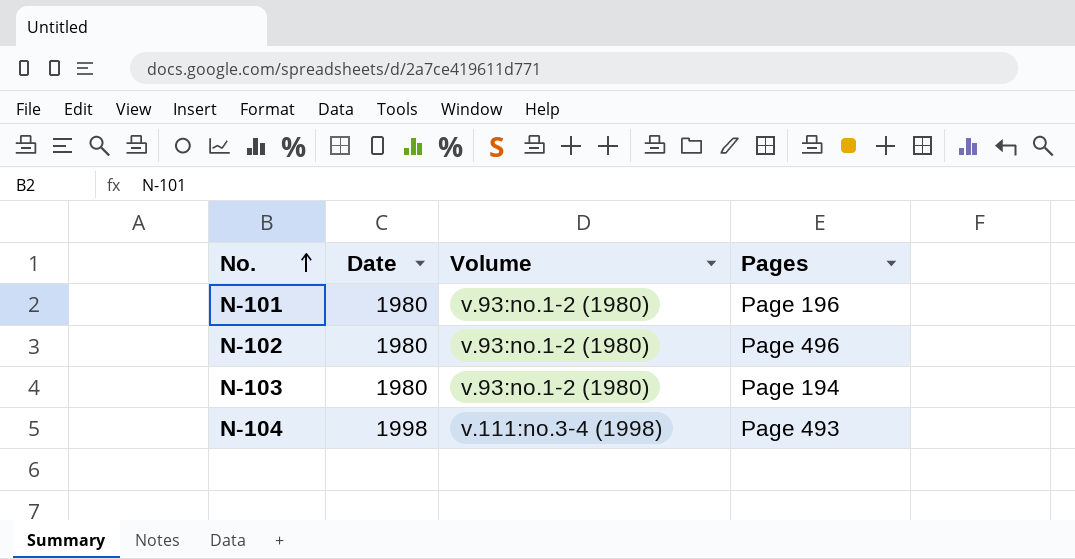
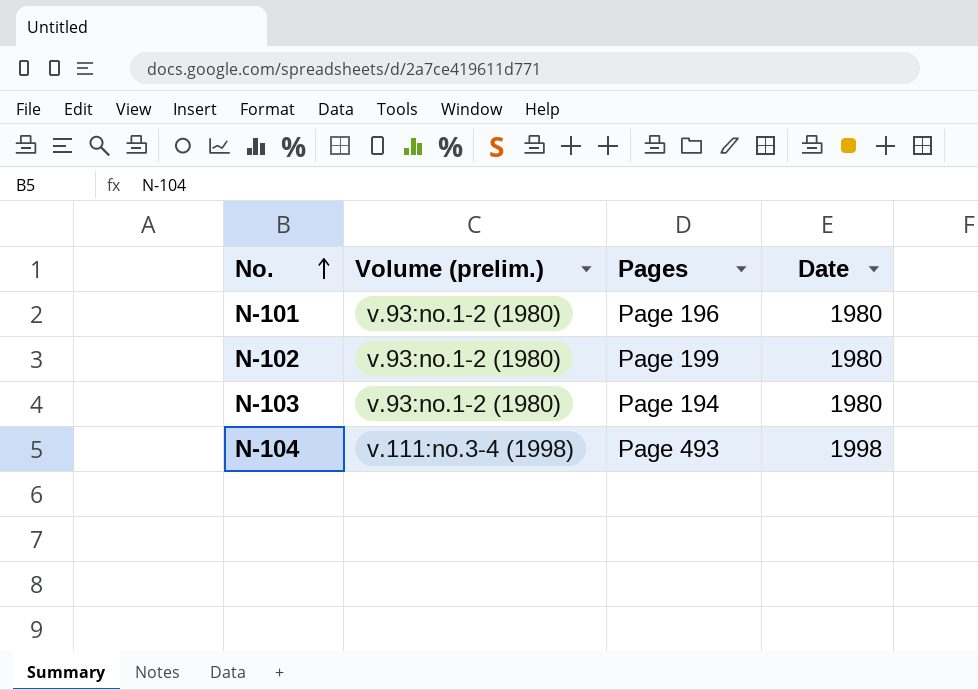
column name: Volume -> Volume (prelim.)
column Date | position: 2 -> 4
N-102 | Pages: Page 496 -> Page 199

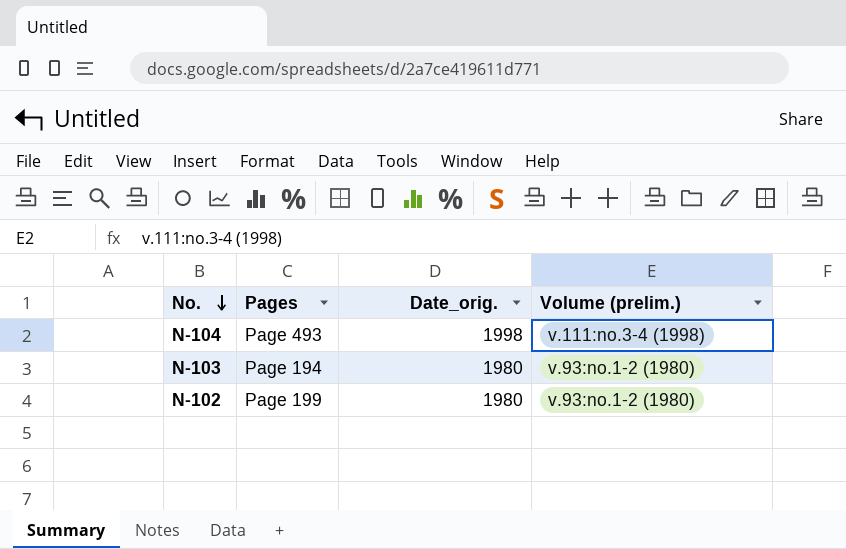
row order: No. ascending -> No. descending
column name: Date -> Date_orig.
column Volume (prelim.) | position: 2 -> 4
row N-101: v.93:no.1-2 (1980) | Page 196 | 1980 -> none

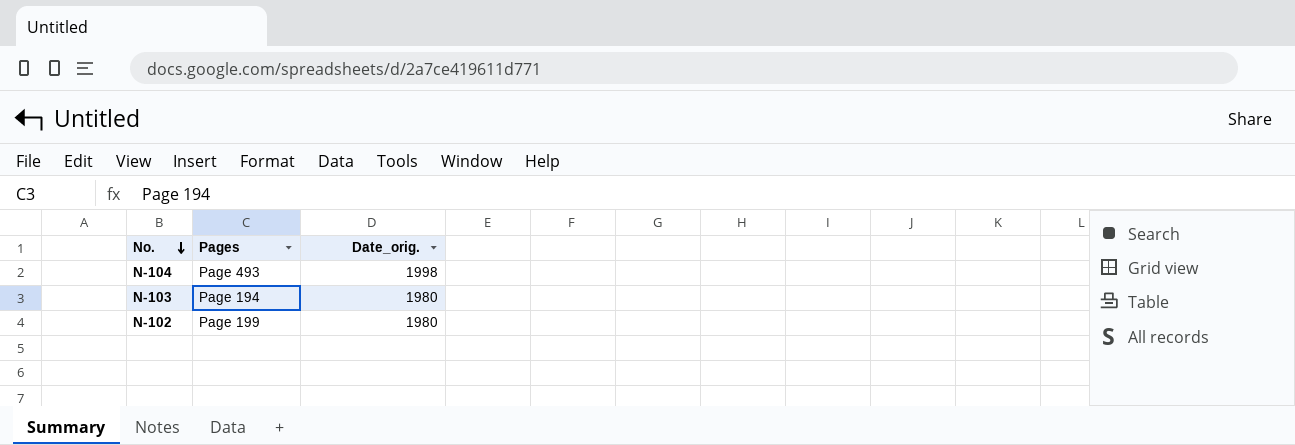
column Volume (prelim.) | position: 4 -> none

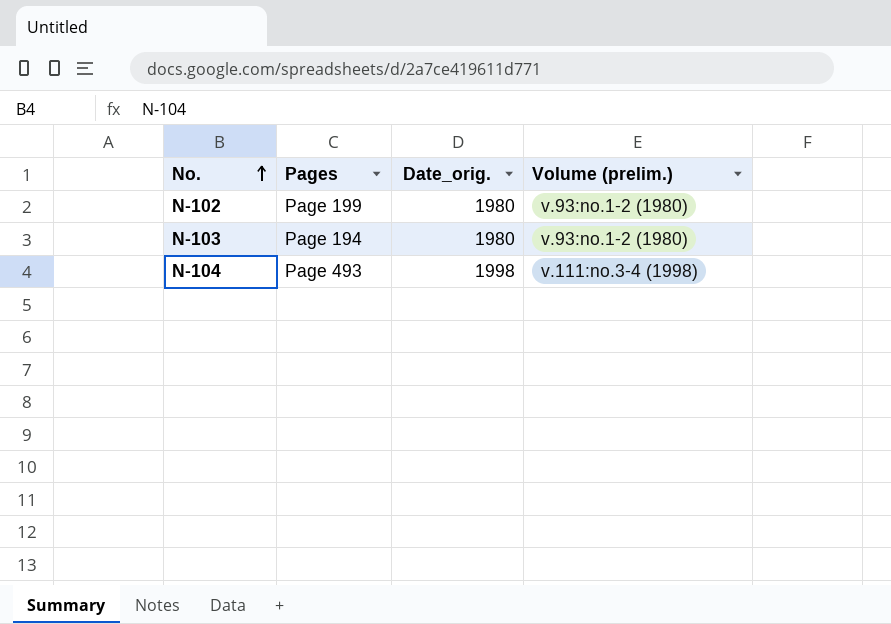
row order: No. descending -> No. ascending
column Volume (prelim.) | position: none -> 4

